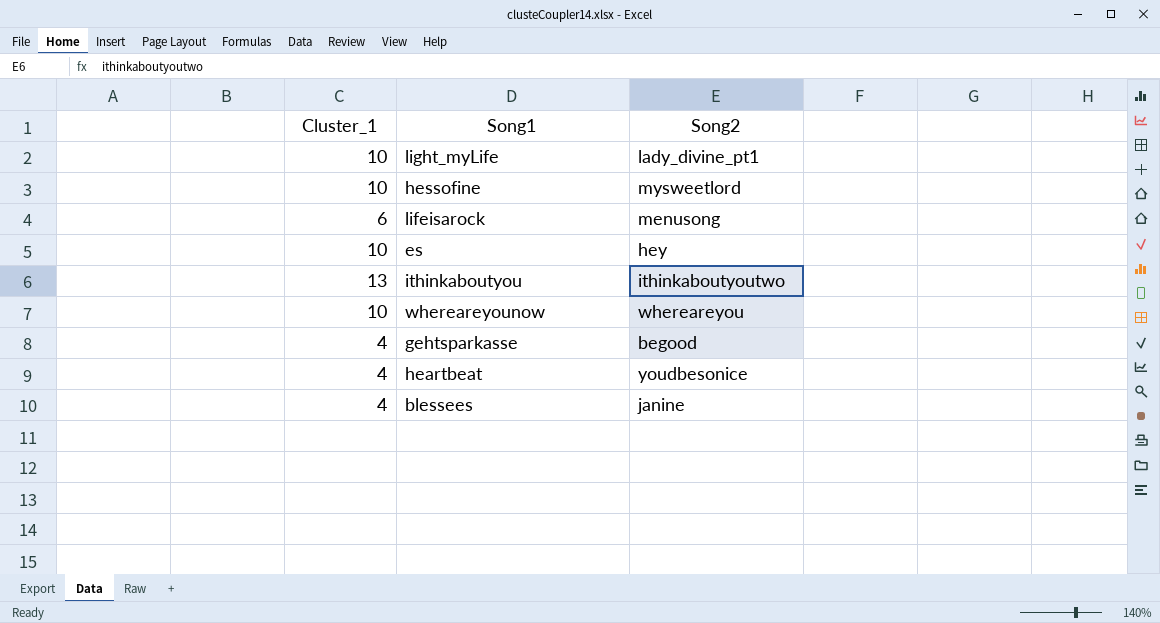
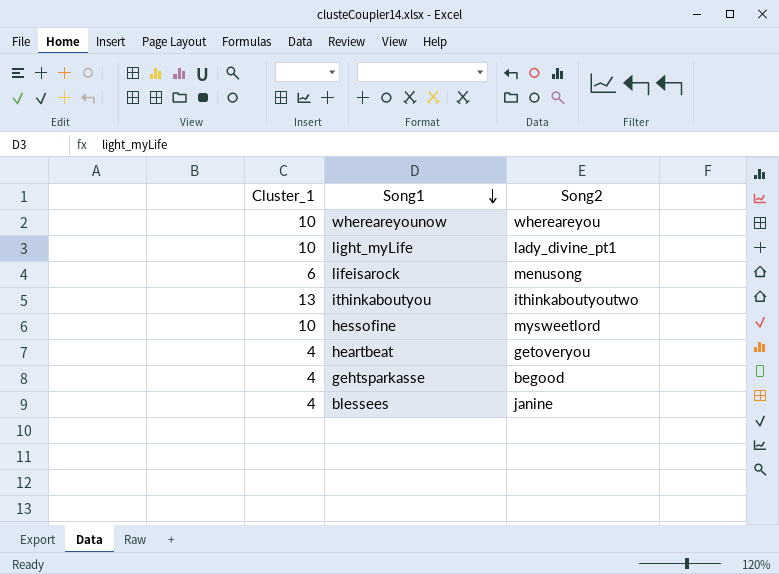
row order: none -> Song1 descending
row es: 10 | hey -> none
heartbeat | Song2: youdbesonice -> getoveryou

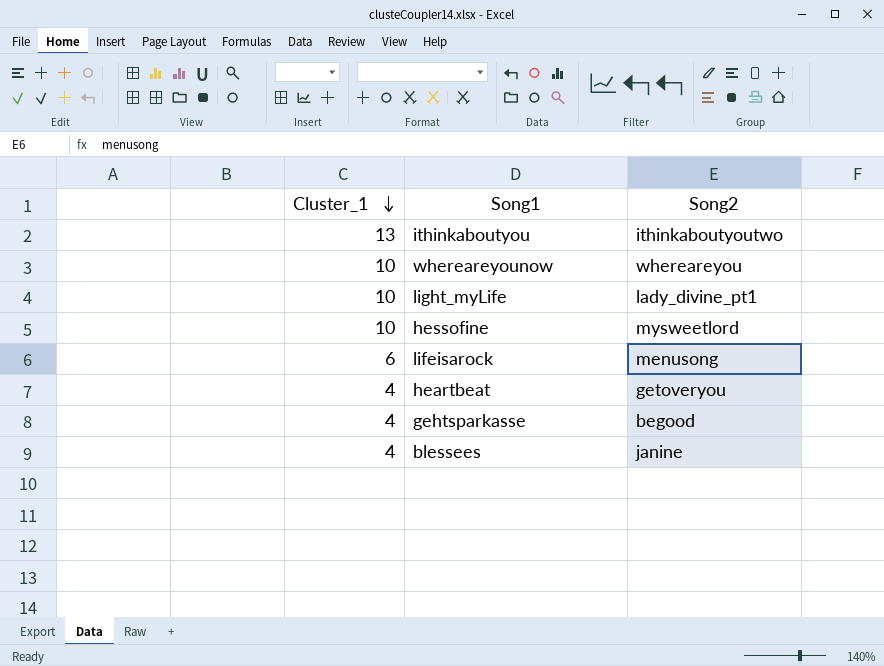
row order: Song1 descending -> Cluster_1 descending

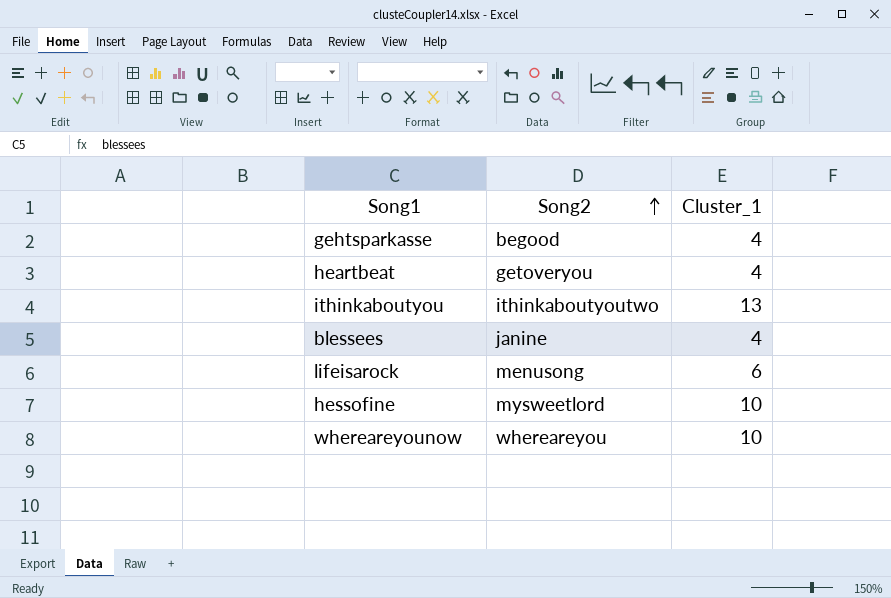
row order: Cluster_1 descending -> Song2 ascending
column Cluster_1 | position: 1 -> 3
row light_myLife: 10 | lady_divine_pt1 -> none

